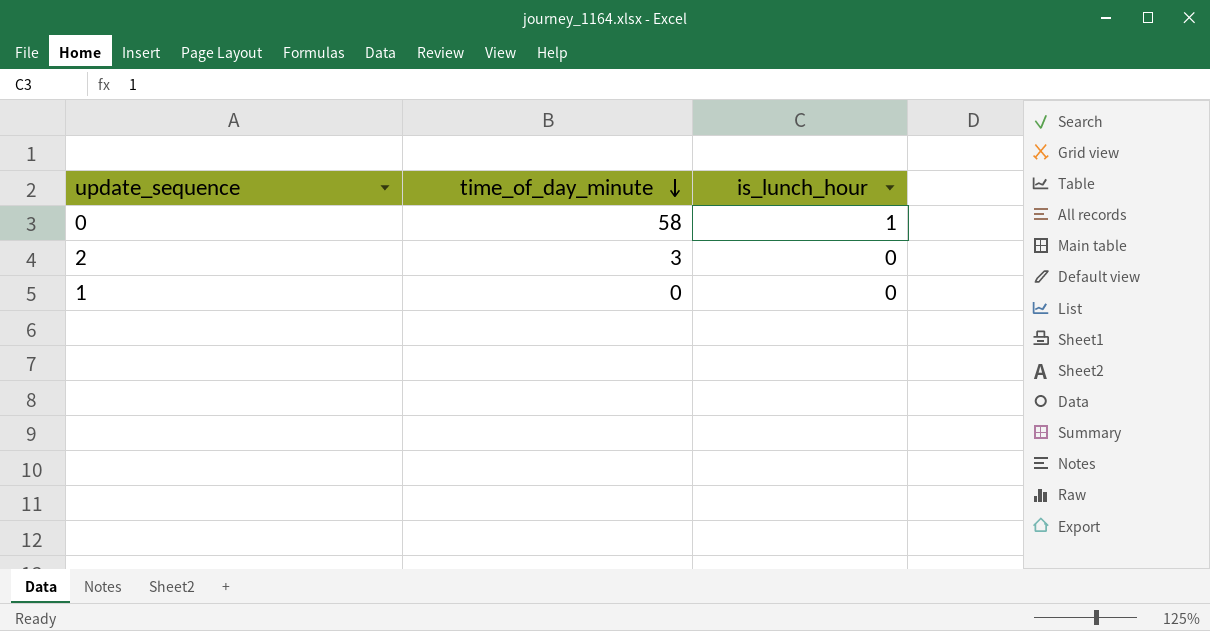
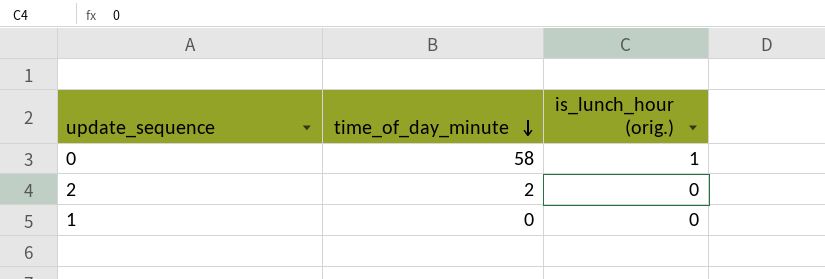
column name: is_lunch_hour -> is_lunch_hour (orig.)
2 | time_of_day_minute: 3 -> 2

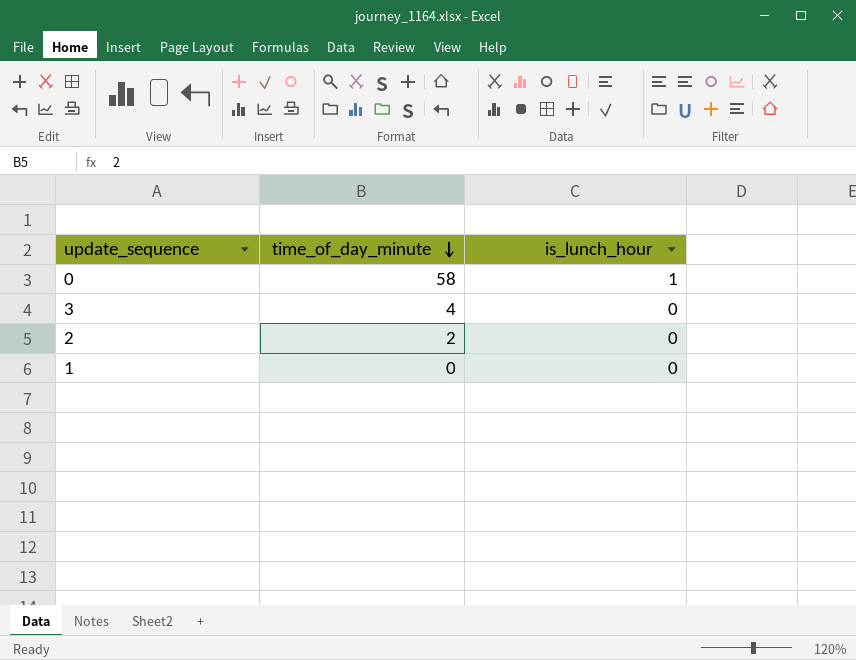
column name: is_lunch_hour (orig.) -> is_lunch_hour
row 3: none -> 4 | 0

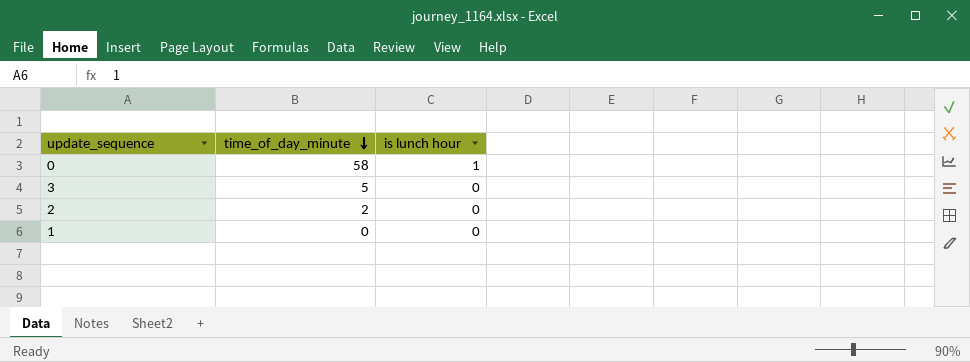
column name: is_lunch_hour -> is lunch hour
3 | time_of_day_minute: 4 -> 5

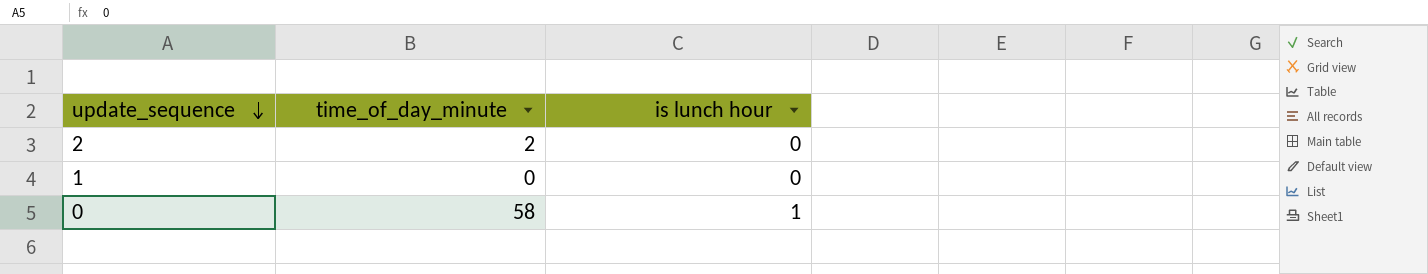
row order: time_of_day_minute descending -> update_sequence descending
row 3: 5 | 0 -> none

